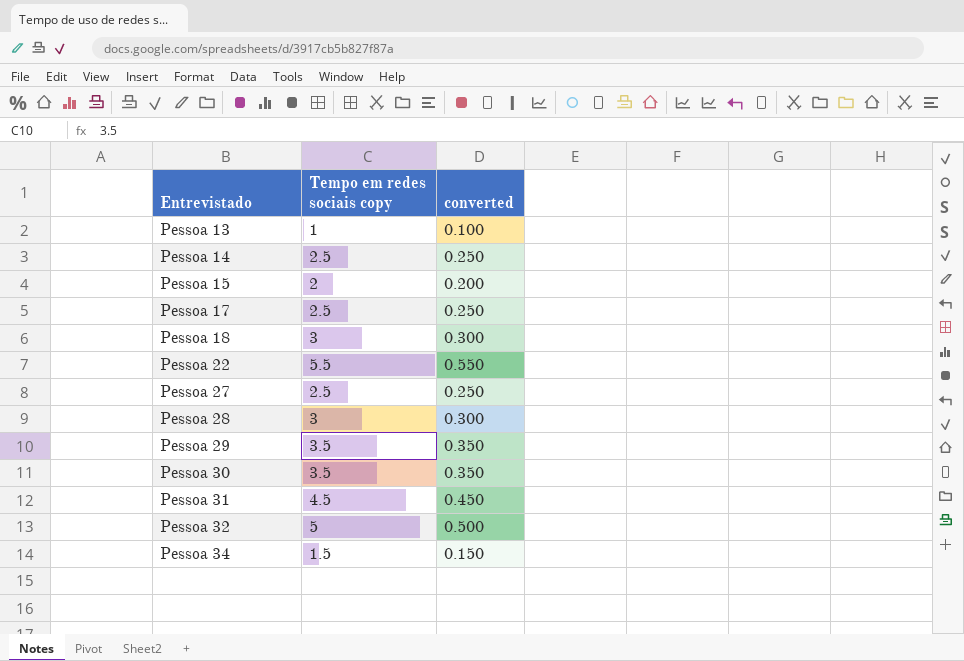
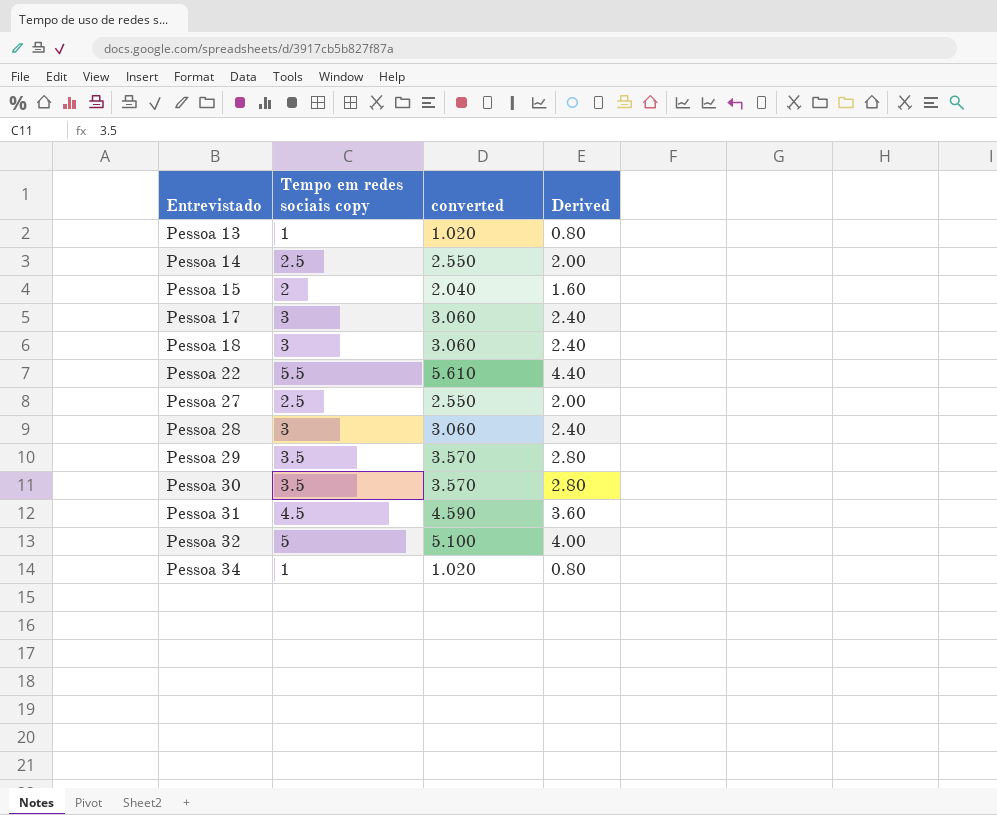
column converted | formula: [Tempo em redes sociais copy] * 0.1 -> [Tempo em redes sociais copy] * 1.02
column Derived | formula: none -> [Tempo em redes sociais copy] * 0.8
Pessoa 17 | Tempo em redes sociais copy: 2.5 -> 3
Pessoa 34 | Tempo em redes sociais copy: 1.5 -> 1

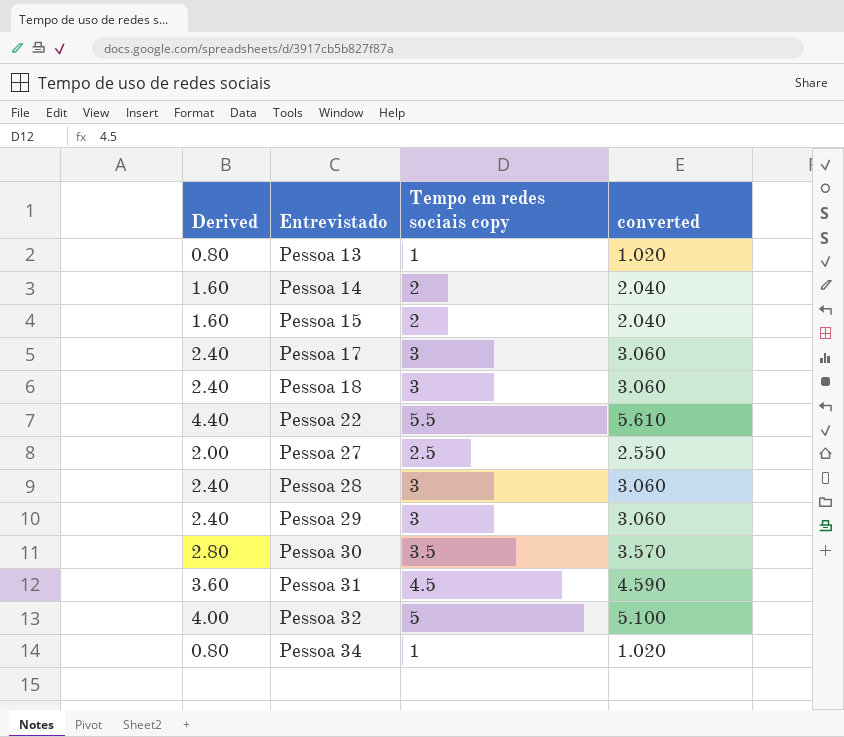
column Derived | position: 4 -> 1
Pessoa 14 | Derived: 2.00 -> 1.60
Pessoa 14 | Tempo em redes sociais copy: 2.5 -> 2
Pessoa 14 | converted: 2.550 -> 2.040
Pessoa 29 | Derived: 2.80 -> 2.40
Pessoa 29 | Tempo em redes sociais copy: 3.5 -> 3
Pessoa 29 | converted: 3.570 -> 3.060

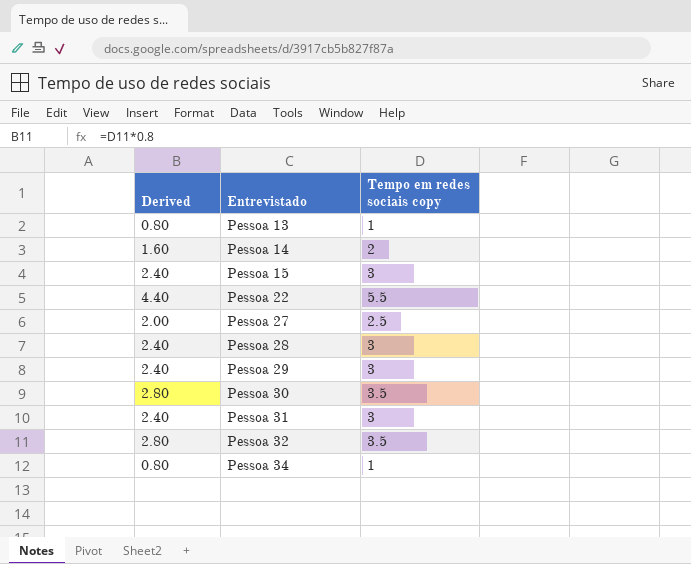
column converted | formula: [Tempo em redes sociais copy] * 1.02 -> none
row Pessoa 17: 2.40 | 3 | 3.060 -> none
row Pessoa 18: 2.40 | 3 | 3.060 -> none
Pessoa 15 | Derived: 1.60 -> 2.40
Pessoa 15 | Tempo em redes sociais copy: 2 -> 3
Pessoa 31 | Derived: 3.60 -> 2.40
Pessoa 31 | Tempo em redes sociais copy: 4.5 -> 3
Pessoa 32 | Derived: 4.00 -> 2.80
Pessoa 32 | Tempo em redes sociais copy: 5 -> 3.5

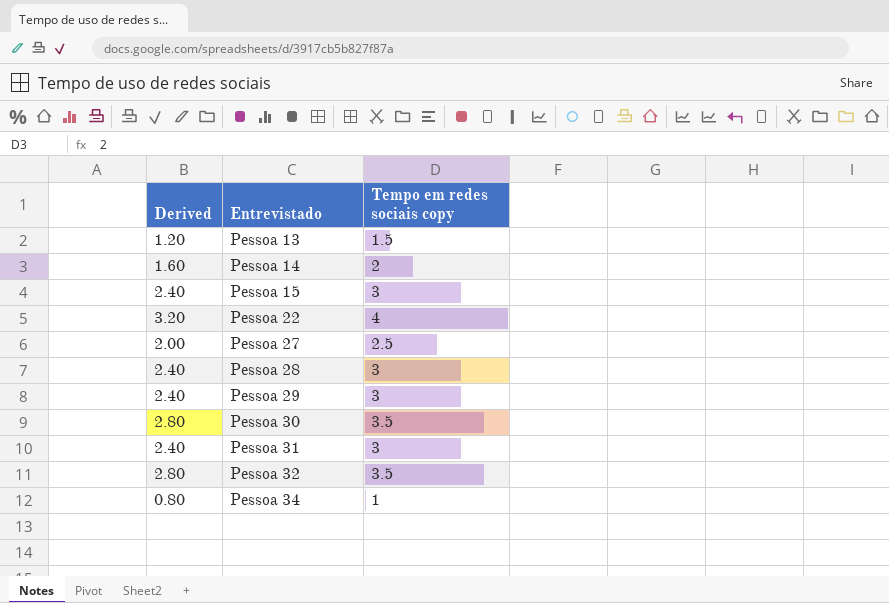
Pessoa 13 | Derived: 0.80 -> 1.20
Pessoa 13 | Tempo em redes sociais copy: 1 -> 1.5
Pessoa 22 | Derived: 4.40 -> 3.20
Pessoa 22 | Tempo em redes sociais copy: 5.5 -> 4

